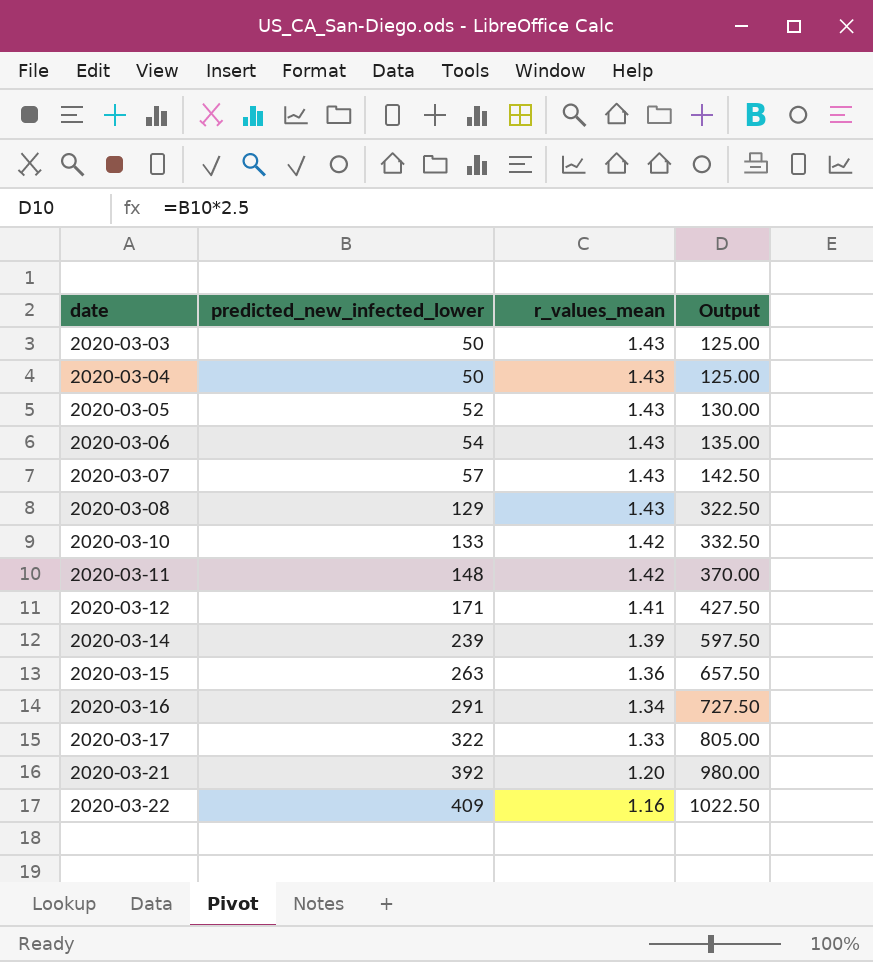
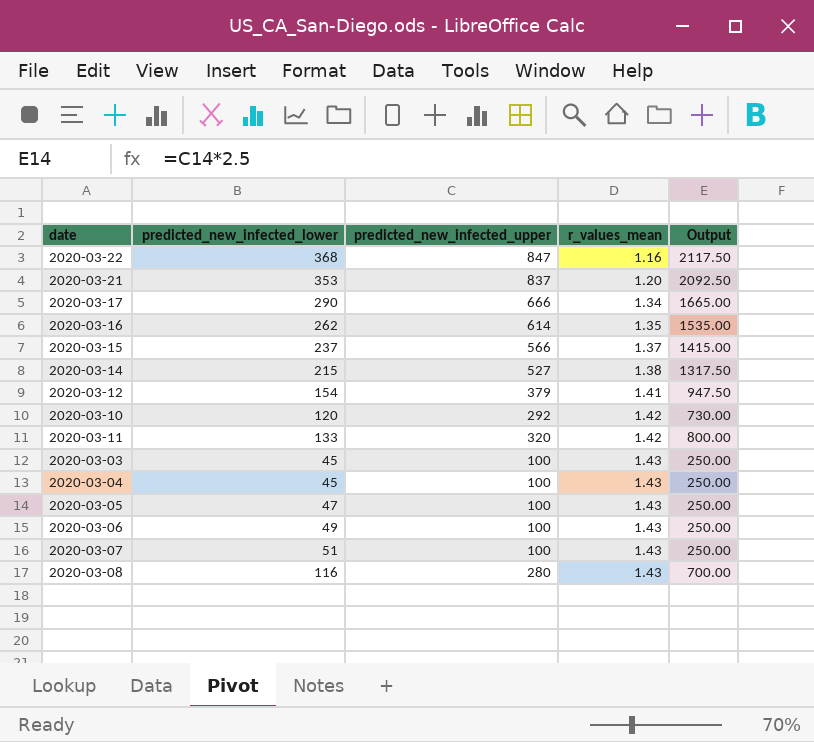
row order: date ascending -> r_values_mean ascending
column predicted_new_infected_upper | position: none -> 3
column Output | formula: [predicted_new_infected_lower] * 2.5 -> [predicted_new_infected_upper] * 2.5
2020-03-22 | predicted_new_infected_lower: 409 -> 368
2020-03-21 | predicted_new_infected_lower: 392 -> 353
2020-03-17 | predicted_new_infected_lower: 322 -> 290
2020-03-17 | r_values_mean: 1.33 -> 1.34
2020-03-16 | predicted_new_infected_lower: 291 -> 262
2020-03-16 | r_values_mean: 1.34 -> 1.35
2020-03-15 | predicted_new_infected_lower: 263 -> 237
2020-03-15 | r_values_mean: 1.36 -> 1.37
2020-03-14 | predicted_new_infected_lower: 239 -> 215
2020-03-14 | r_values_mean: 1.39 -> 1.38
2020-03-12 | predicted_new_infected_lower: 171 -> 154
2020-03-10 | predicted_new_infected_lower: 133 -> 120
2020-03-11 | predicted_new_infected_lower: 148 -> 133
2020-03-03 | predicted_new_infected_lower: 50 -> 45
2020-03-04 | predicted_new_infected_lower: 50 -> 45
2020-03-05 | predicted_new_infected_lower: 52 -> 47
2020-03-06 | predicted_new_infected_lower: 54 -> 49
2020-03-07 | predicted_new_infected_lower: 57 -> 51
2020-03-08 | predicted_new_infected_lower: 129 -> 116

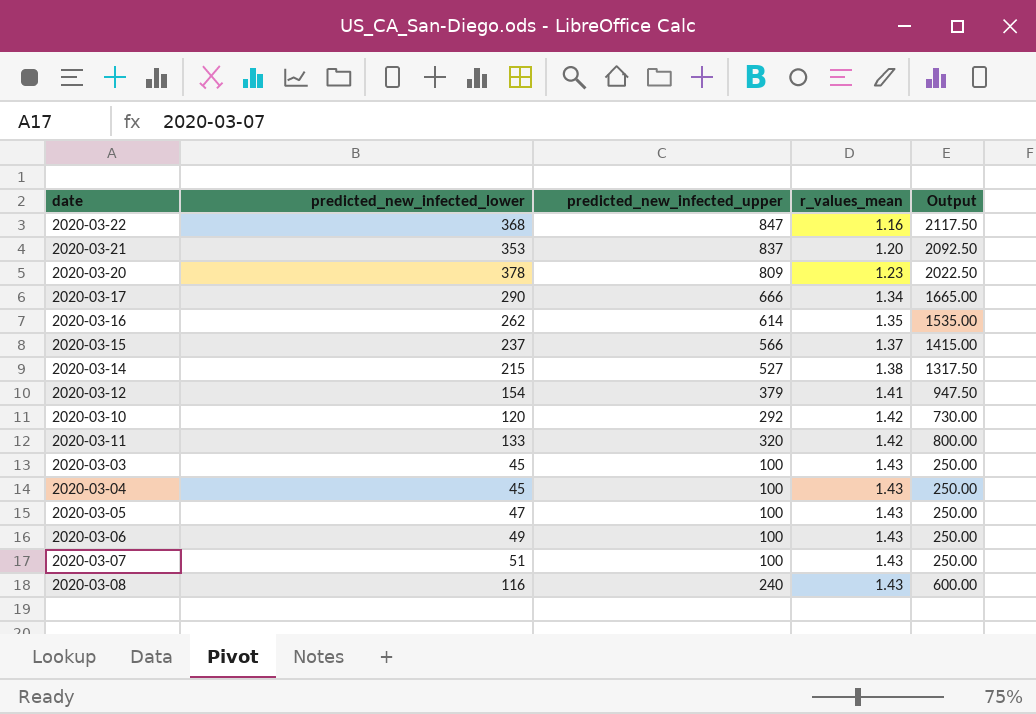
row 2020-03-20: none -> 378 | 809 | 1.23 | 2022.50
2020-03-08 | predicted_new_infected_upper: 280 -> 240
2020-03-08 | Output: 700.00 -> 600.00

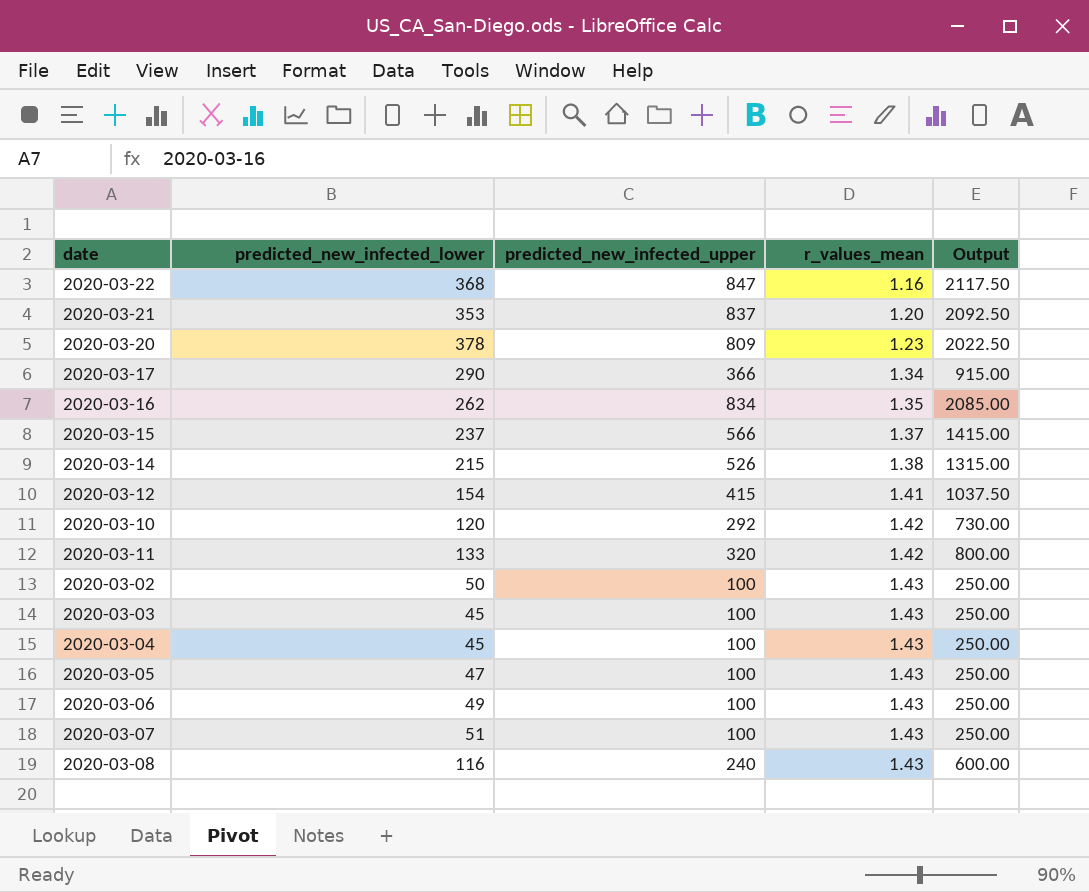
2020-03-17 | predicted_new_infected_upper: 666 -> 366
2020-03-17 | Output: 1665.00 -> 915.00
2020-03-16 | predicted_new_infected_upper: 614 -> 834
2020-03-16 | Output: 1535.00 -> 2085.00
2020-03-14 | predicted_new_infected_upper: 527 -> 526
2020-03-14 | Output: 1317.50 -> 1315.00
2020-03-12 | predicted_new_infected_upper: 379 -> 415
2020-03-12 | Output: 947.50 -> 1037.50
row 2020-03-02: none -> 50 | 100 | 1.43 | 250.00

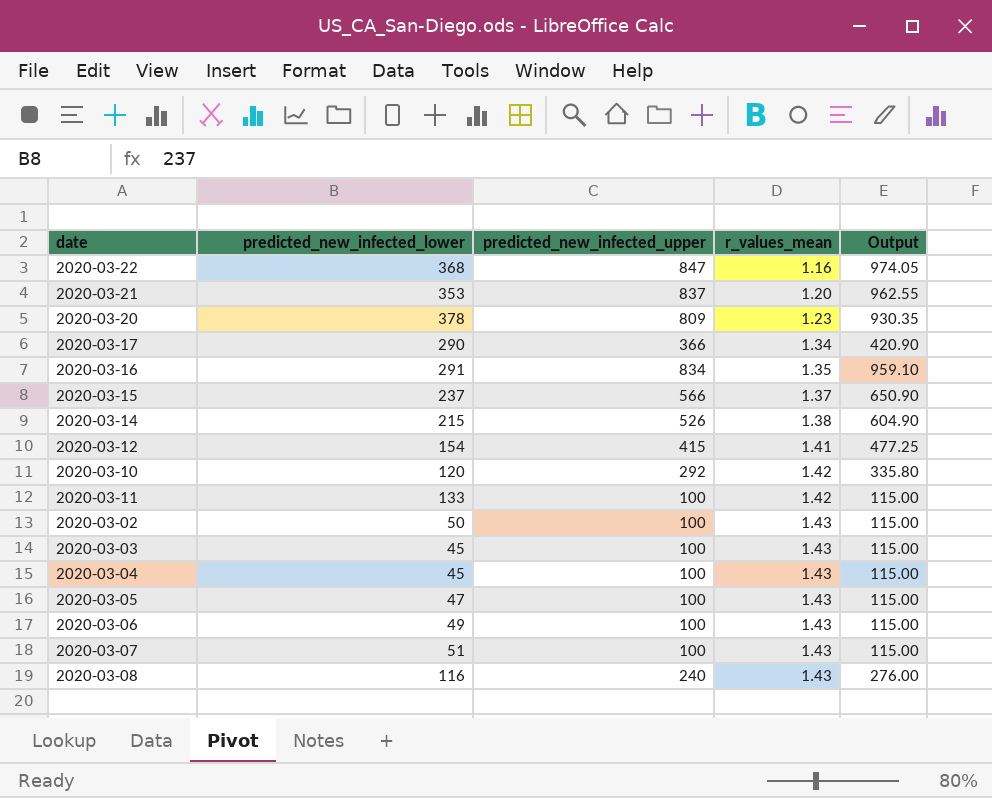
column Output | formula: [predicted_new_infected_upper] * 2.5 -> [predicted_new_infected_upper] * 1.15
2020-03-16 | predicted_new_infected_lower: 262 -> 291
2020-03-11 | predicted_new_infected_upper: 320 -> 100

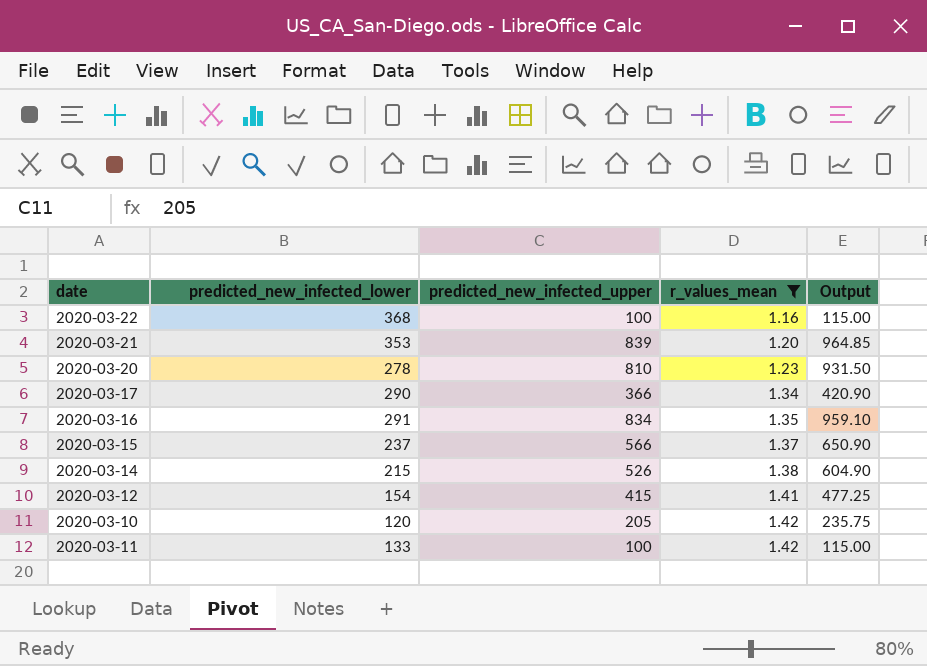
filter: none -> r_values_mean != 1.43
2020-03-22 | predicted_new_infected_upper: 847 -> 100
2020-03-22 | Output: 974.05 -> 115.00
2020-03-21 | predicted_new_infected_upper: 837 -> 839
2020-03-21 | Output: 962.55 -> 964.85
2020-03-20 | predicted_new_infected_lower: 378 -> 278
2020-03-20 | predicted_new_infected_upper: 809 -> 810
2020-03-20 | Output: 930.35 -> 931.50
2020-03-10 | predicted_new_infected_upper: 292 -> 205
2020-03-10 | Output: 335.80 -> 235.75

